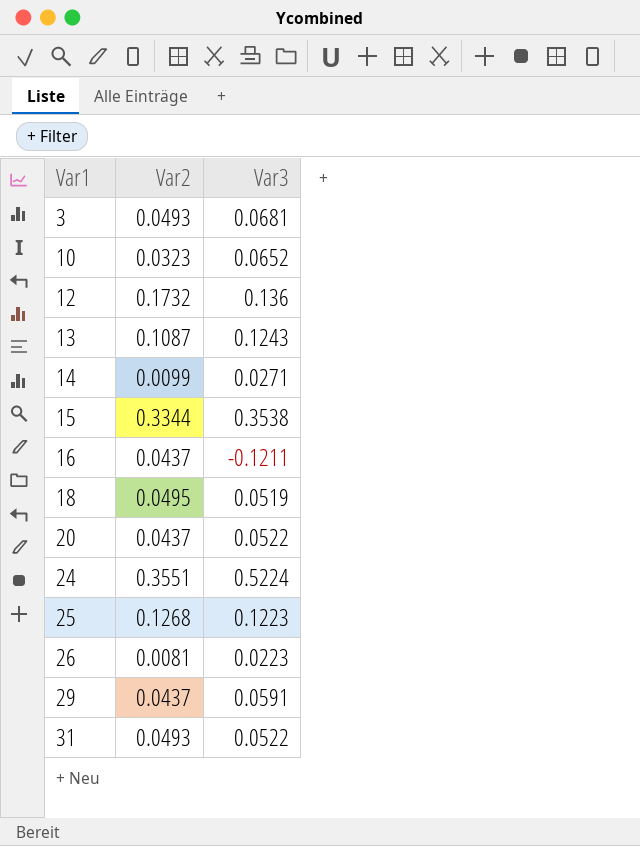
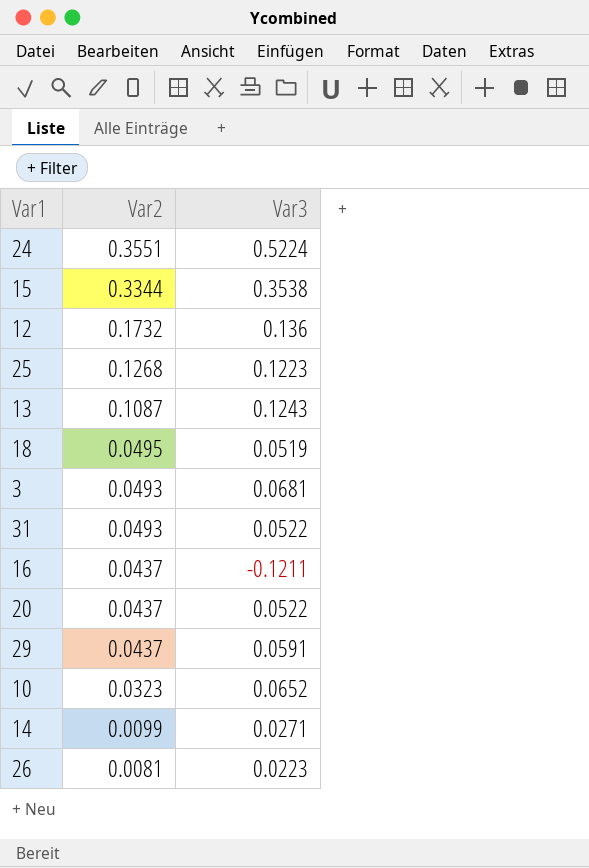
row order: Var1 ascending -> Var2 descending

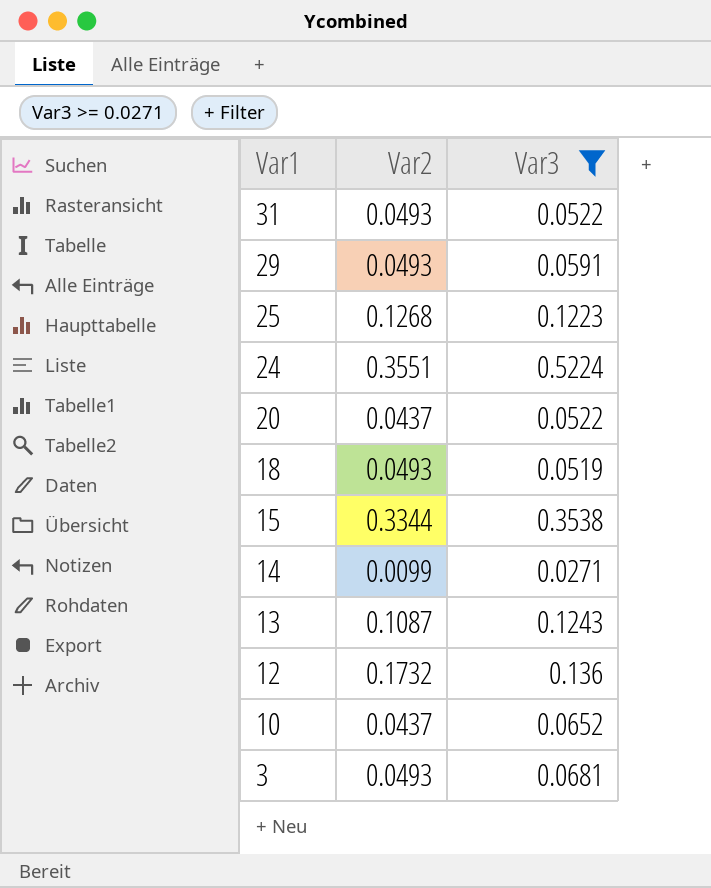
filter: none -> Var3 >= 0.0271
row order: Var2 descending -> Var1 descending
29 | Var2: 0.0437 -> 0.0493
18 | Var2: 0.0495 -> 0.0493
10 | Var2: 0.0323 -> 0.0437

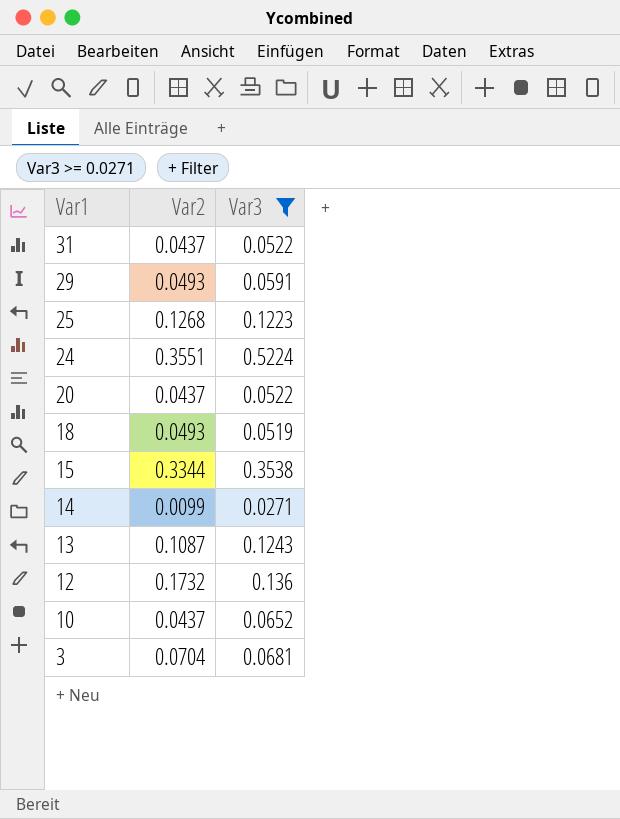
31 | Var2: 0.0493 -> 0.0437
3 | Var2: 0.0493 -> 0.0704

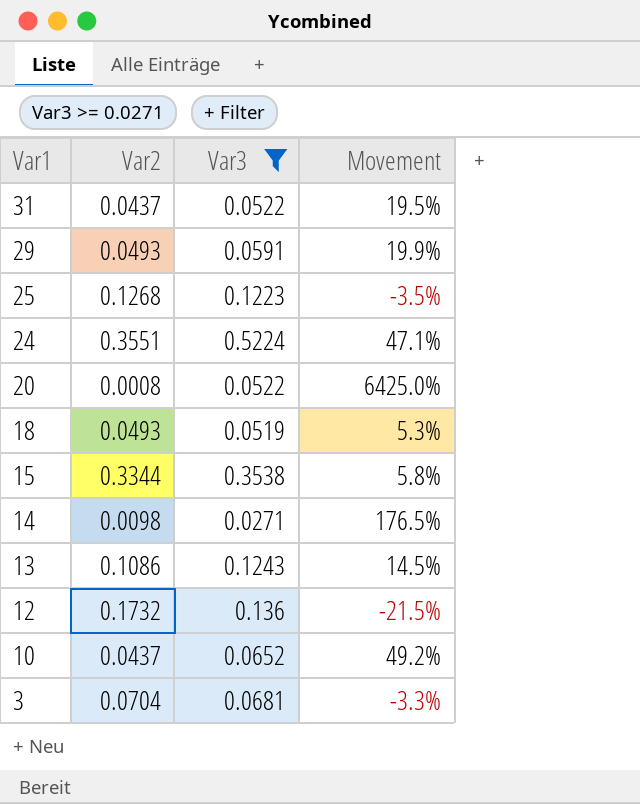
column Movement | formula: none -> ([Var3] - [Var2]) / [Var2]
20 | Var2: 0.0437 -> 0.0008
14 | Var2: 0.0099 -> 0.0098
13 | Var2: 0.1087 -> 0.1086

